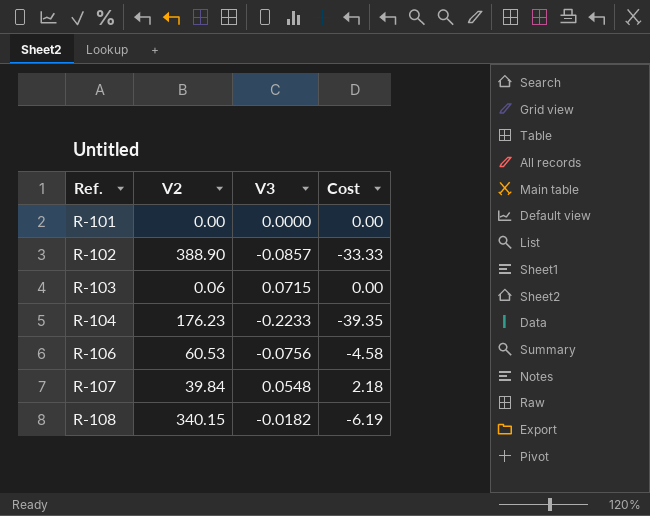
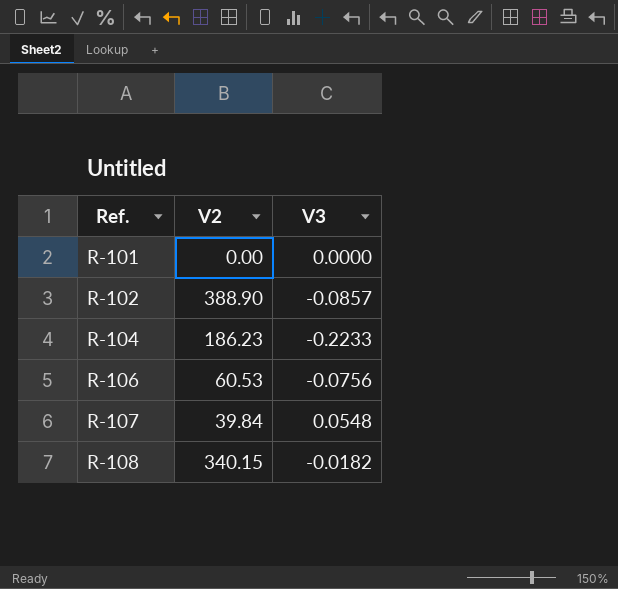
column Cost | formula: [V2] * [V3] -> none
row R-103: 0.06 | 0.0715 | 0.00 -> none
R-104 | V2: 176.23 -> 186.23

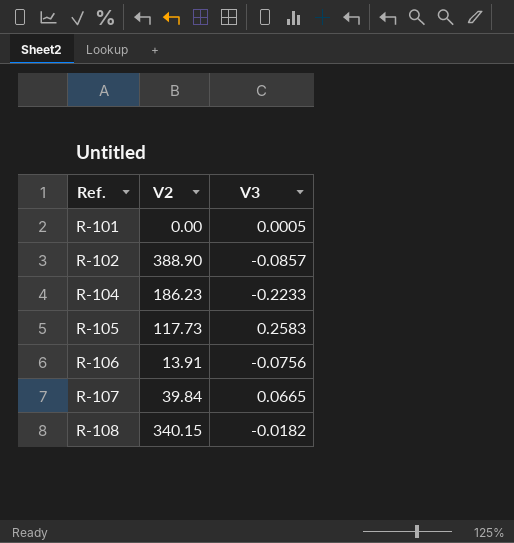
R-101 | V3: 0.0000 -> 0.0005
row R-105: none -> 117.73 | 0.2583
R-106 | V2: 60.53 -> 13.91
R-107 | V3: 0.0548 -> 0.0665

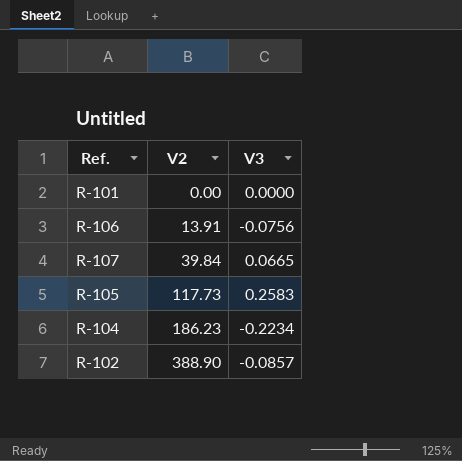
row order: Ref. ascending -> V2 ascending
row R-108: 340.15 | -0.0182 -> none
R-101 | V3: 0.0005 -> 0.0000
R-104 | V3: -0.2233 -> -0.2234

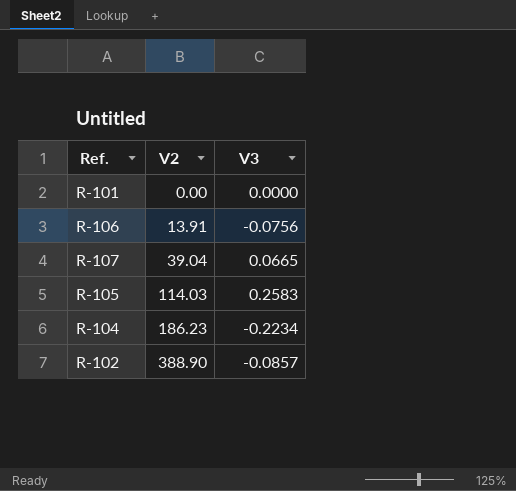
R-107 | V2: 39.84 -> 39.04
R-105 | V2: 117.73 -> 114.03

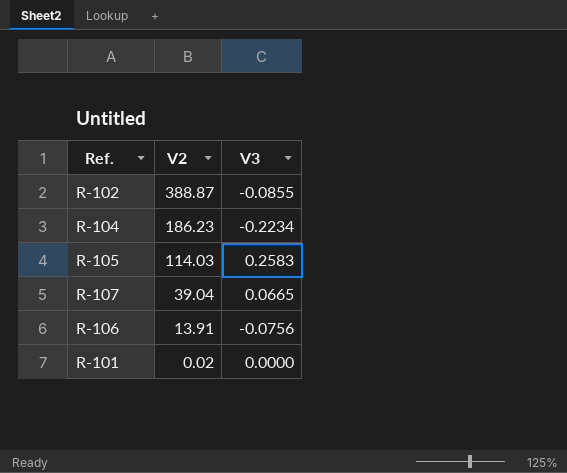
row order: V2 ascending -> V2 descending
R-102 | V2: 388.90 -> 388.87
R-102 | V3: -0.0857 -> -0.0855
R-101 | V2: 0.00 -> 0.02

